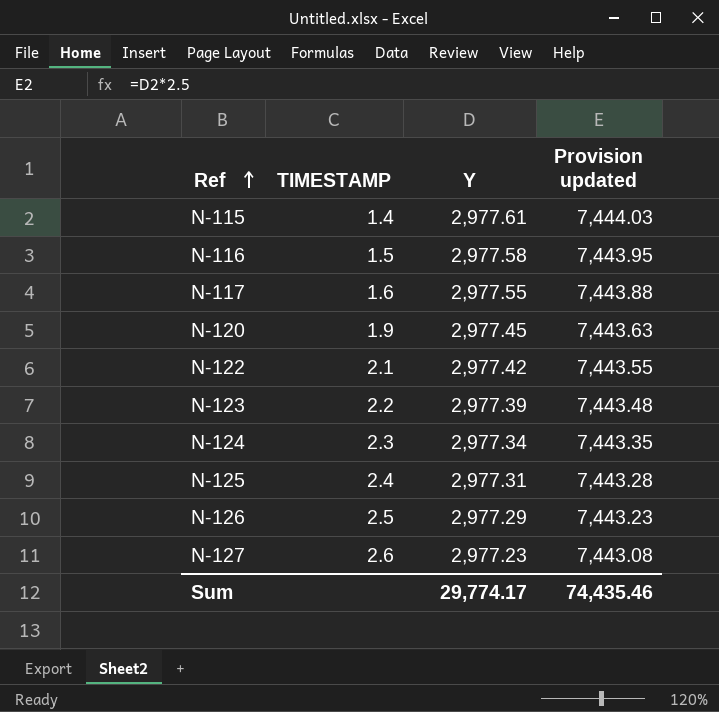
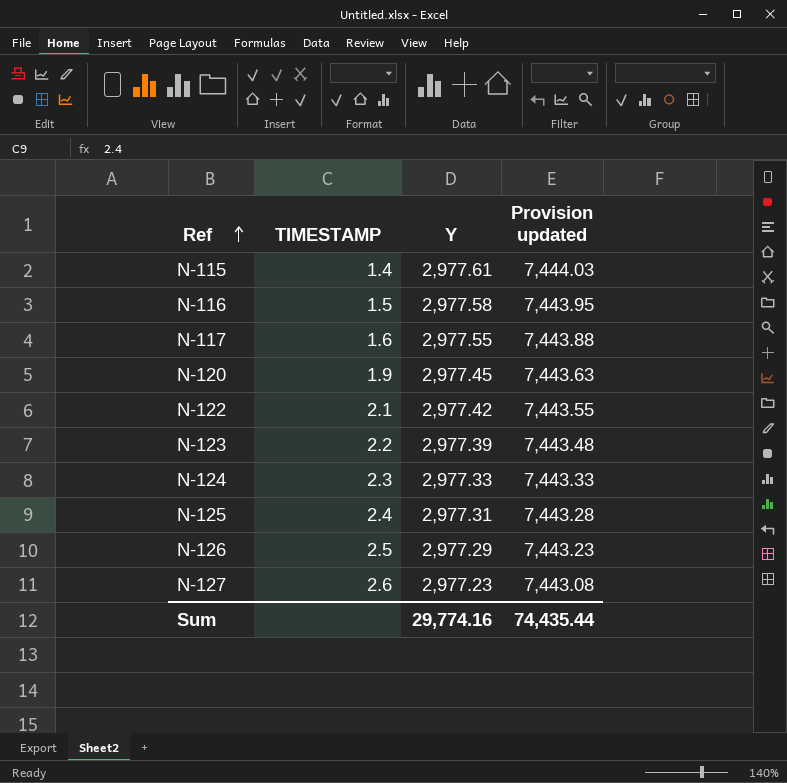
N-124 | Y: 2,977.34 -> 2,977.33
N-124 | Provision updated: 7,443.35 -> 7,443.33
Sum | Y: 29,774.17 -> 29,774.16
Sum | Provision updated: 74,435.46 -> 74,435.44

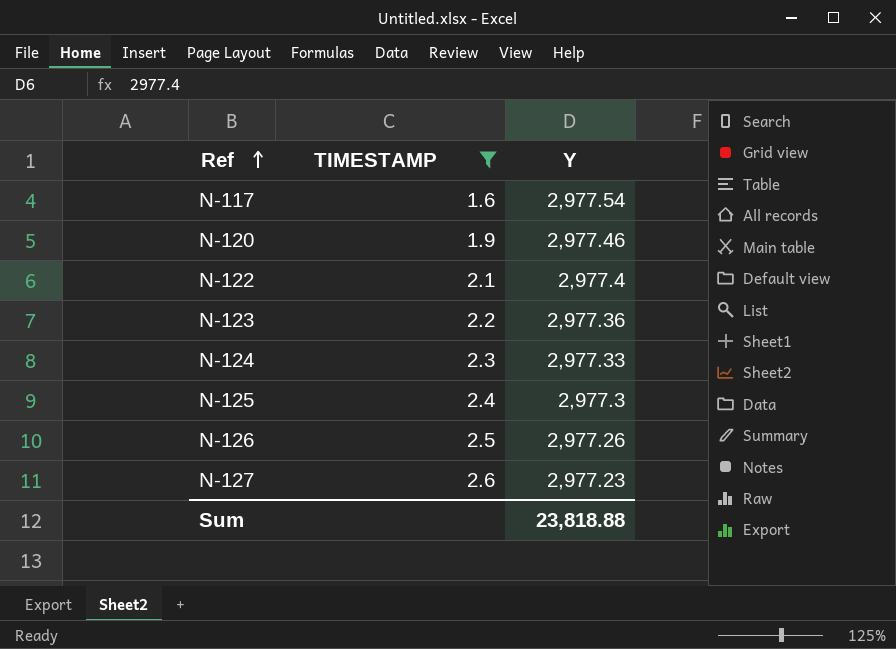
filter: none -> TIMESTAMP >= 1.6
column Provision updated | formula: [Y] * 2.5 -> none
N-117 | Y: 2,977.55 -> 2,977.54
N-120 | Y: 2,977.45 -> 2,977.46
N-122 | Y: 2,977.42 -> 2,977.4
N-123 | Y: 2,977.39 -> 2,977.36
N-125 | Y: 2,977.31 -> 2,977.3
N-126 | Y: 2,977.29 -> 2,977.26
Sum | Y: 29,774.16 -> 23,818.88

